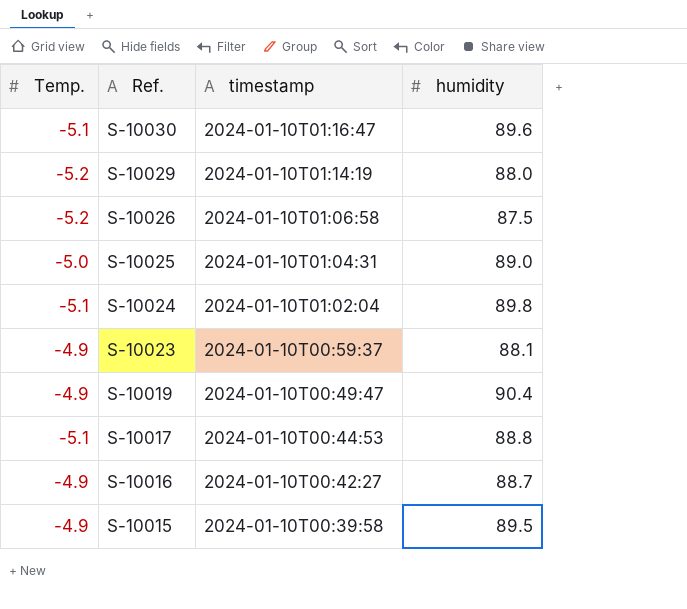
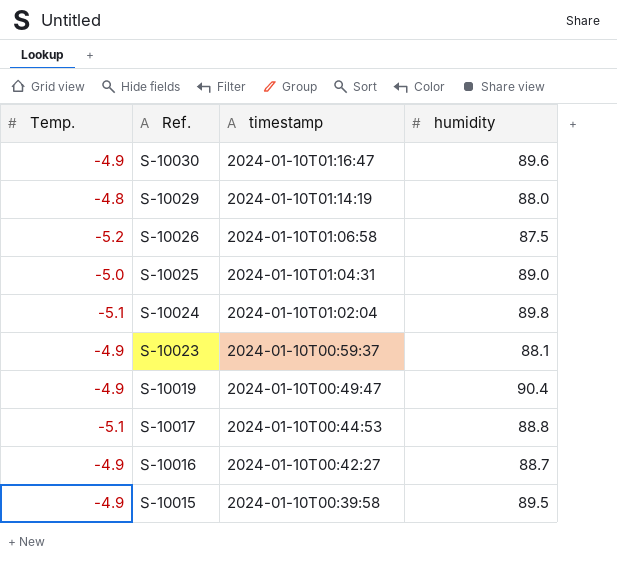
S-10030 | Temp.: -5.1 -> -4.9
S-10029 | Temp.: -5.2 -> -4.8

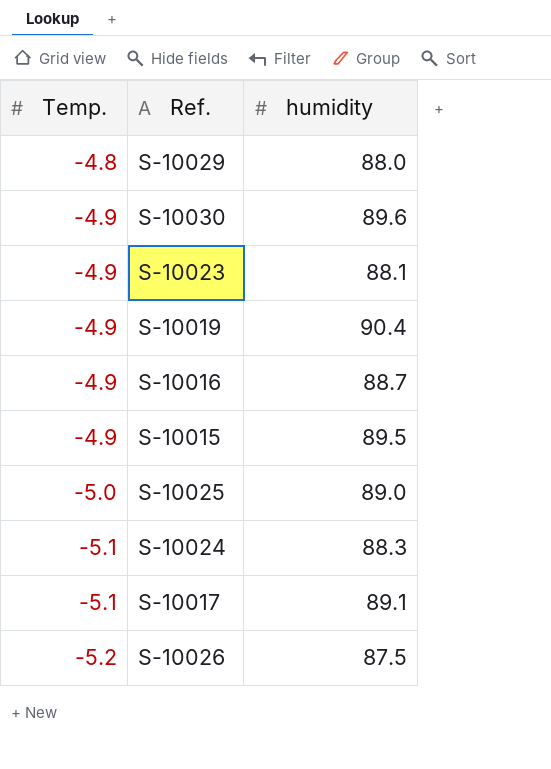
row order: Ref. descending -> Temp. descending
column timestamp | position: 3 -> none
S-10024 | humidity: 89.8 -> 88.3
S-10017 | humidity: 88.8 -> 89.1

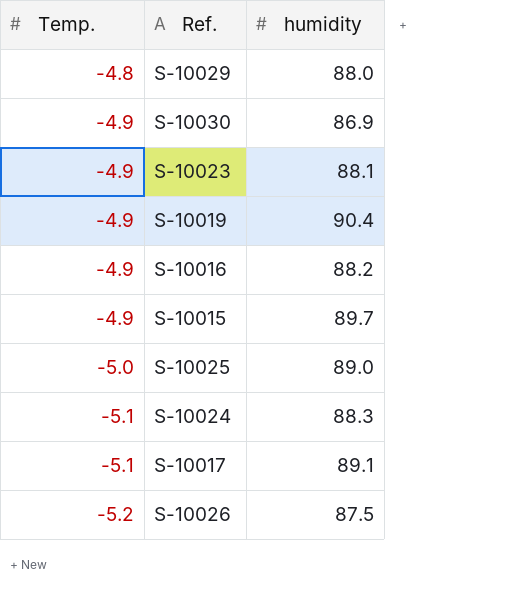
S-10030 | humidity: 89.6 -> 86.9
S-10016 | humidity: 88.7 -> 88.2
S-10015 | humidity: 89.5 -> 89.7

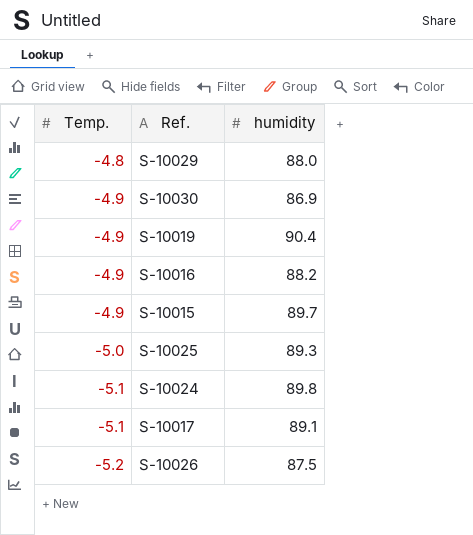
row S-10023: -4.9 | 88.1 -> none
S-10025 | humidity: 89.0 -> 89.3
S-10024 | humidity: 88.3 -> 89.8

